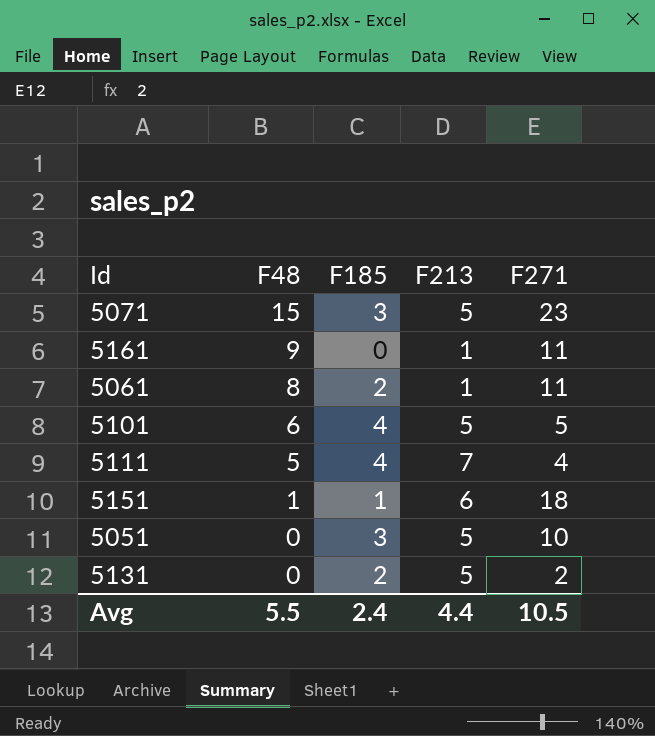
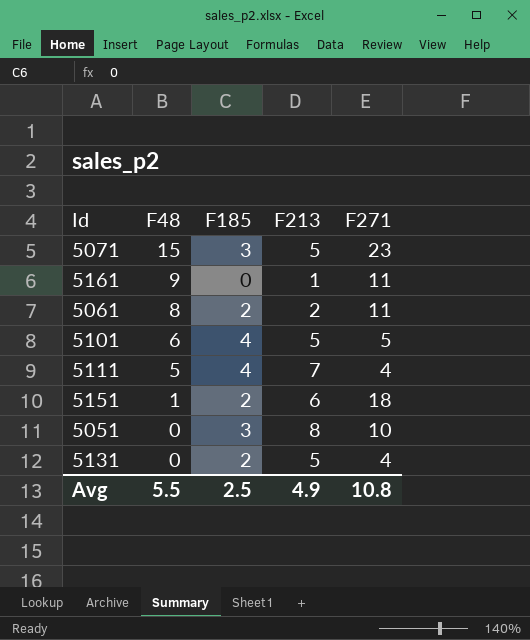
5061 | F213: 1 -> 2
5151 | F185: 1 -> 2
5051 | F213: 5 -> 8
5131 | F271: 2 -> 4
Avg | F185: 2.4 -> 2.5
Avg | F213: 4.4 -> 4.9
Avg | F271: 10.5 -> 10.8

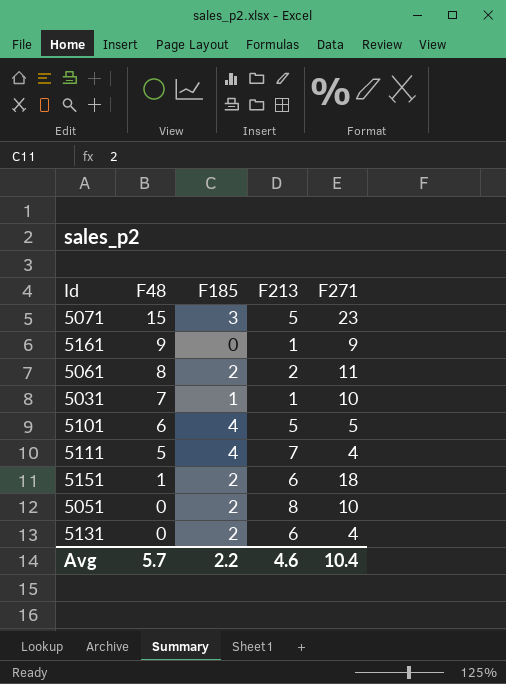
5161 | F271: 11 -> 9
row 5031: none -> 7 | 1 | 1 | 10
5051 | F185: 3 -> 2
5131 | F213: 5 -> 6
Avg | F48: 5.5 -> 5.7
Avg | F185: 2.5 -> 2.2
Avg | F213: 4.9 -> 4.6
Avg | F271: 10.8 -> 10.4

